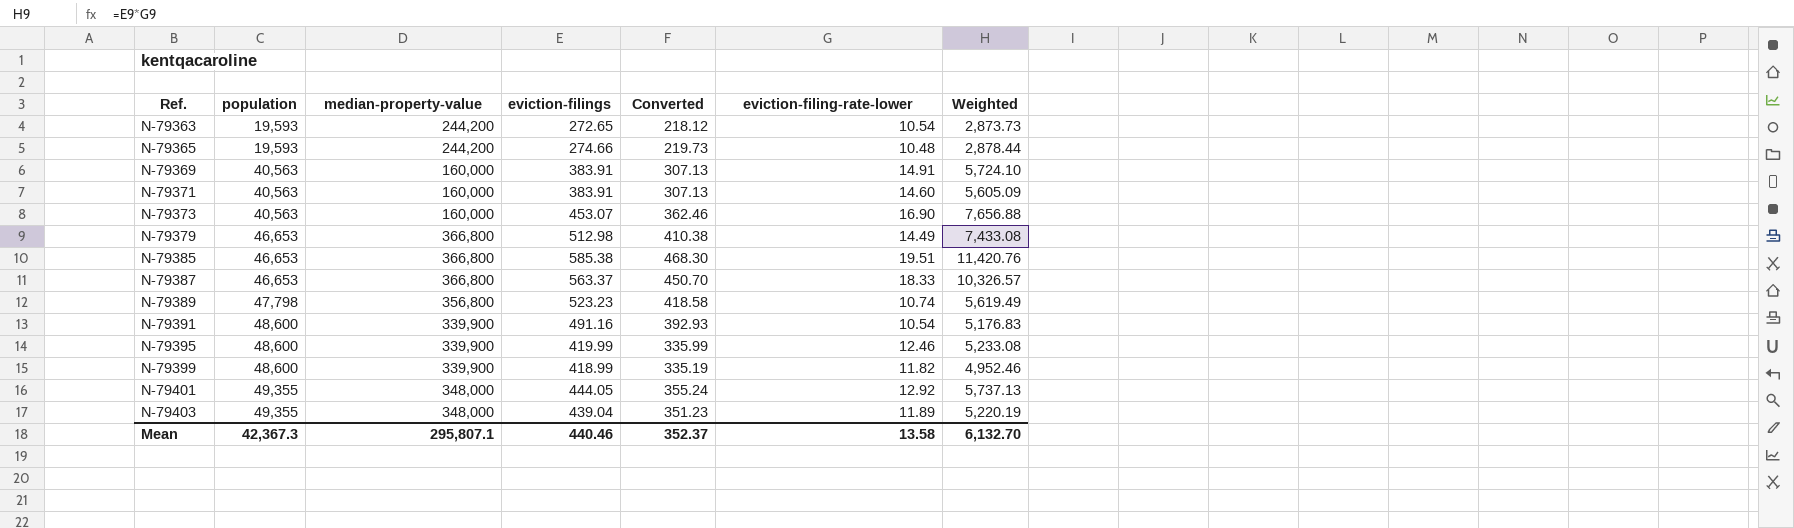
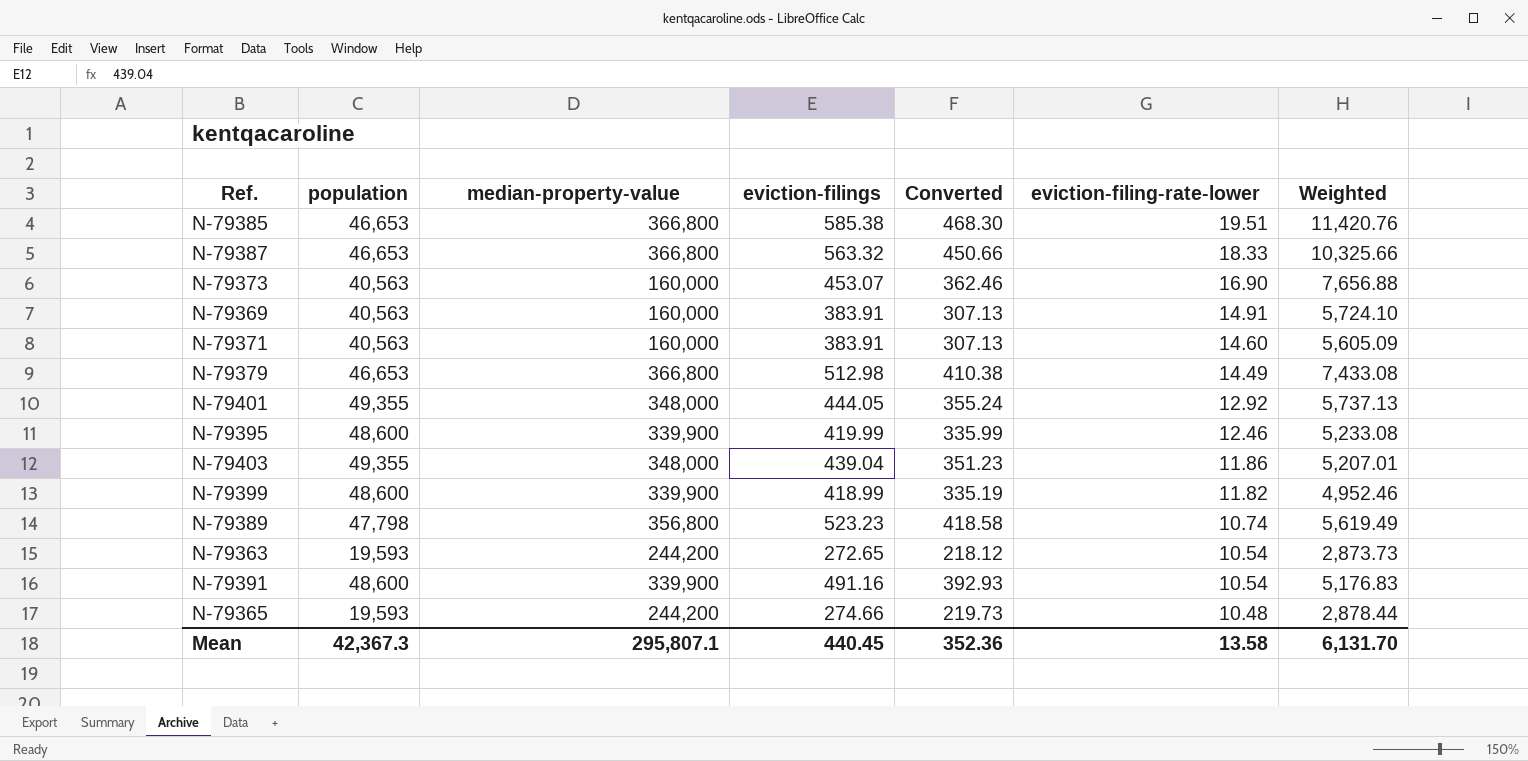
row order: Ref. ascending -> eviction-filing-rate-lower descending
N-79387 | eviction-filings: 563.37 -> 563.32
N-79387 | Converted: 450.70 -> 450.66
N-79387 | Weighted: 10,326.57 -> 10,325.66
N-79403 | eviction-filing-rate-lower: 11.89 -> 11.86
N-79403 | Weighted: 5,220.19 -> 5,207.01
Mean | eviction-filings: 440.46 -> 440.45
Mean | Converted: 352.37 -> 352.36
Mean | Weighted: 6,132.70 -> 6,131.70

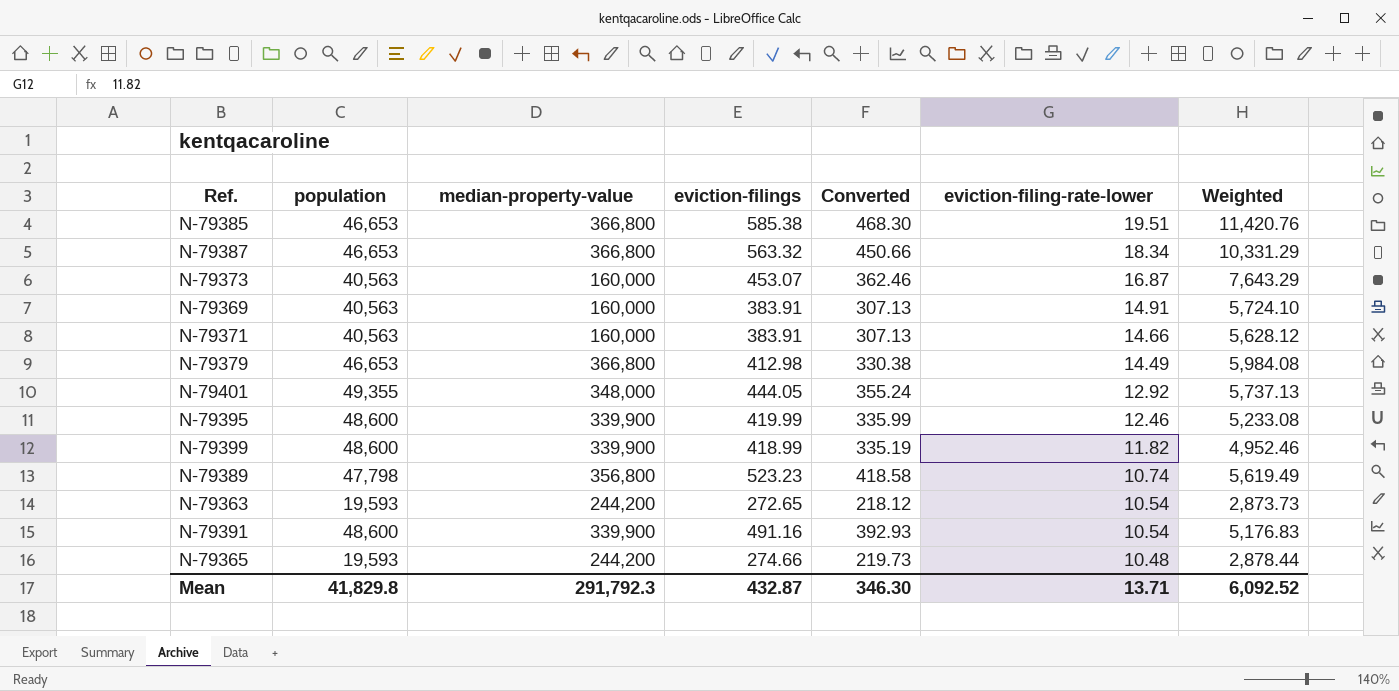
row N-79403: 49,355 | 348,000 | 439.04 | 351.23 | 11.86 | 5,207.01 -> none
N-79387 | eviction-filing-rate-lower: 18.33 -> 18.34
N-79387 | Weighted: 10,325.66 -> 10,331.29
N-79373 | eviction-filing-rate-lower: 16.90 -> 16.87
N-79373 | Weighted: 7,656.88 -> 7,643.29
N-79371 | eviction-filing-rate-lower: 14.60 -> 14.66
N-79371 | Weighted: 5,605.09 -> 5,628.12
N-79379 | eviction-filings: 512.98 -> 412.98
N-79379 | Converted: 410.38 -> 330.38
N-79379 | Weighted: 7,433.08 -> 5,984.08
Mean | population: 42,367.3 -> 41,829.8
Mean | median-property-value: 295,807.1 -> 291,792.3
Mean | eviction-filings: 440.45 -> 432.87
Mean | Converted: 352.36 -> 346.30
Mean | eviction-filing-rate-lower: 13.58 -> 13.71
Mean | Weighted: 6,131.70 -> 6,092.52

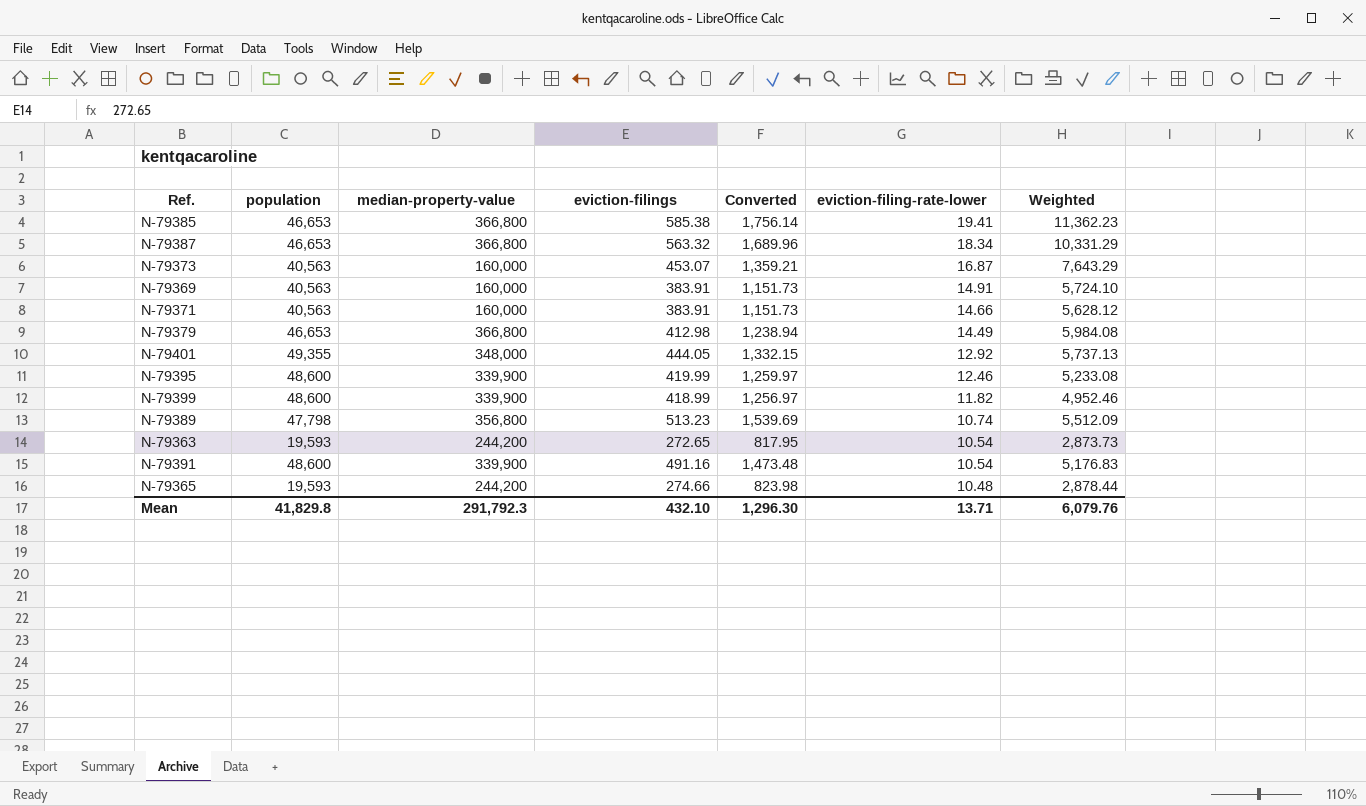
column Converted | formula: [eviction-filings] * 0.8 -> [eviction-filings] * 3
N-79385 | eviction-filing-rate-lower: 19.51 -> 19.41
N-79385 | Weighted: 11,420.76 -> 11,362.23
N-79389 | eviction-filings: 523.23 -> 513.23
N-79389 | Weighted: 5,619.49 -> 5,512.09
Mean | eviction-filings: 432.87 -> 432.10
Mean | Converted: 346.30 -> 1,296.30
Mean | Weighted: 6,092.52 -> 6,079.76

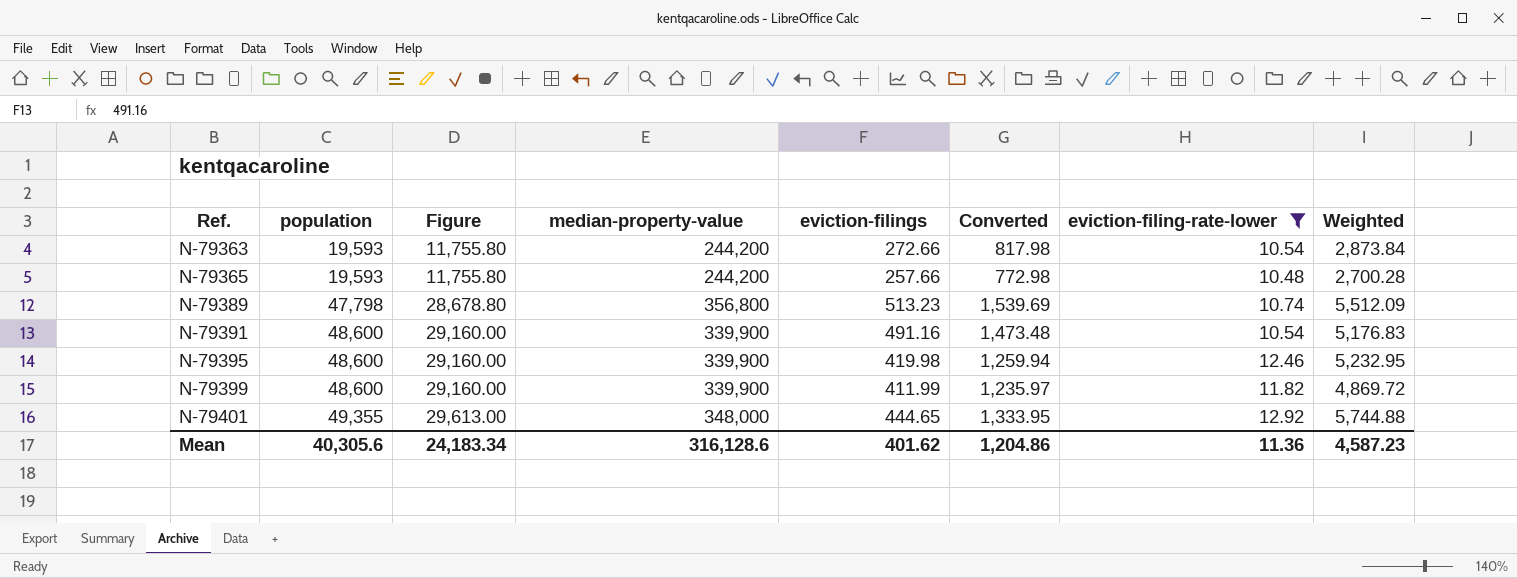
filter: none -> eviction-filing-rate-lower <= 12.92
row order: eviction-filing-rate-lower descending -> Ref. ascending
column Figure | formula: none -> [population] * 0.6
N-79363 | eviction-filings: 272.65 -> 272.66
N-79363 | Converted: 817.95 -> 817.98
N-79363 | Weighted: 2,873.73 -> 2,873.84
N-79365 | eviction-filings: 274.66 -> 257.66
N-79365 | Converted: 823.98 -> 772.98
N-79365 | Weighted: 2,878.44 -> 2,700.28
N-79395 | eviction-filings: 419.99 -> 419.98
N-79395 | Converted: 1,259.97 -> 1,259.94
N-79395 | Weighted: 5,233.08 -> 5,232.95
N-79399 | eviction-filings: 418.99 -> 411.99
N-79399 | Converted: 1,256.97 -> 1,235.97
N-79399 | Weighted: 4,952.46 -> 4,869.72
N-79401 | eviction-filings: 444.05 -> 444.65
N-79401 | Converted: 1,332.15 -> 1,333.95
N-79401 | Weighted: 5,737.13 -> 5,744.88
Mean | population: 41,829.8 -> 40,305.6
Mean | median-property-value: 291,792.3 -> 316,128.6
Mean | eviction-filings: 432.10 -> 401.62
Mean | Converted: 1,296.30 -> 1,204.86
Mean | eviction-filing-rate-lower: 13.71 -> 11.36
Mean | Weighted: 6,079.76 -> 4,587.23

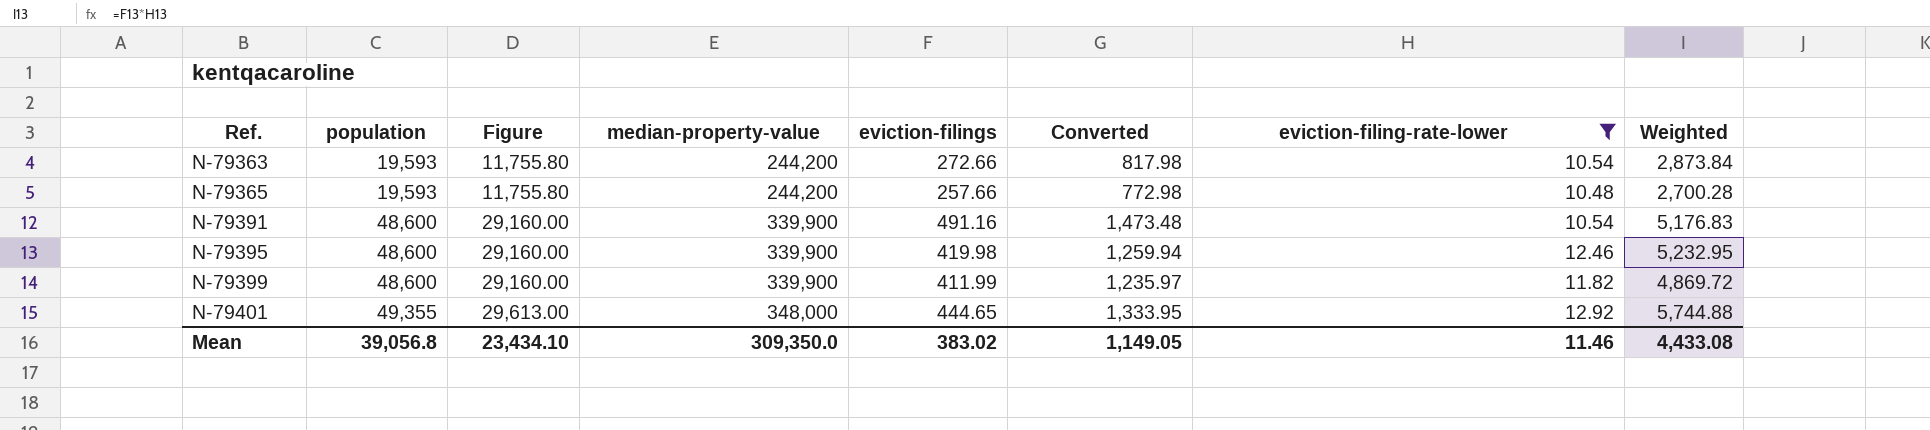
row N-79389: 47,798 | 28,678.80 | 356,800 | 513.23 | 1,539.69 | 10.74 | 5,512.09 -> none
Mean | population: 40,305.6 -> 39,056.8
Mean | Figure: 24,183.34 -> 23,434.10
Mean | median-property-value: 316,128.6 -> 309,350.0
Mean | eviction-filings: 401.62 -> 383.02
Mean | Converted: 1,204.86 -> 1,149.05
Mean | eviction-filing-rate-lower: 11.36 -> 11.46
Mean | Weighted: 4,587.23 -> 4,433.08

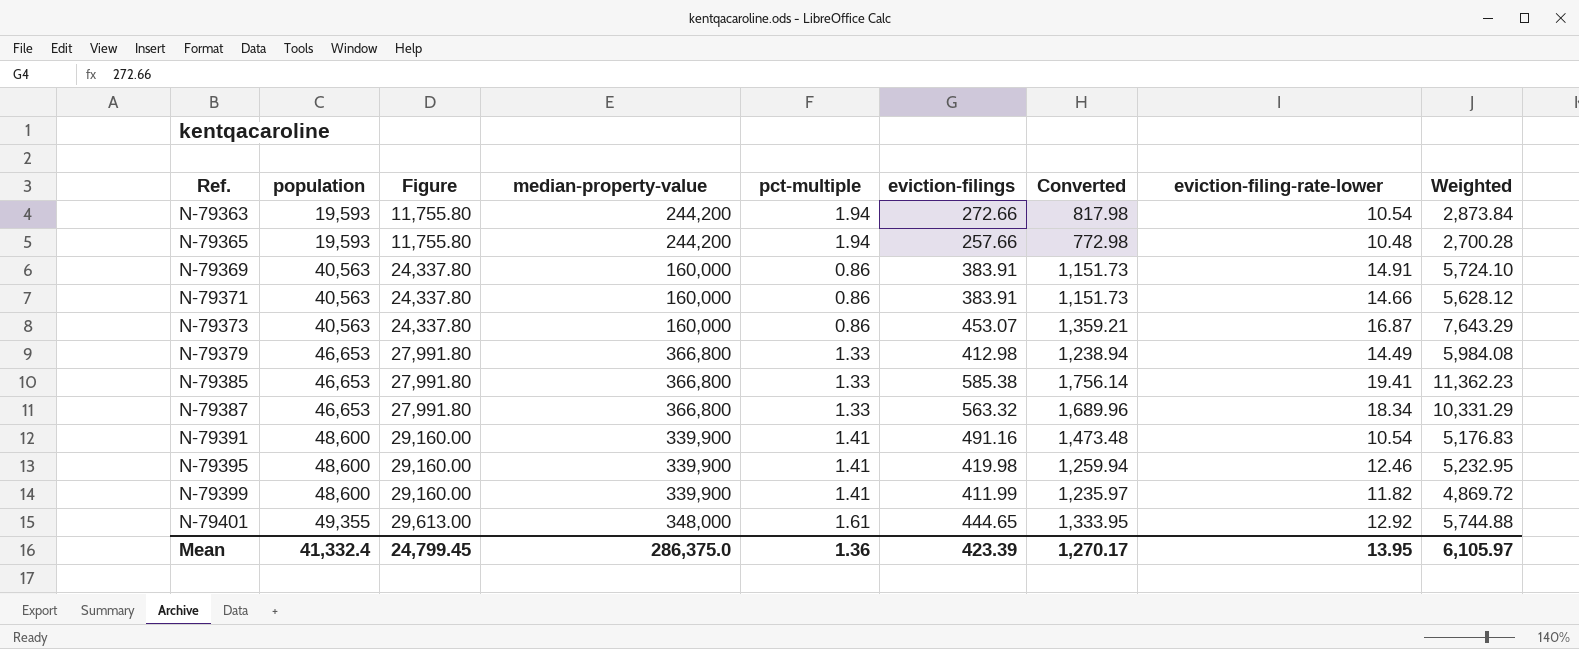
filter: eviction-filing-rate-lower <= 12.92 -> none
column pct-multiple | position: none -> 5
Mean | population: 39,056.8 -> 41,332.4
Mean | Figure: 23,434.10 -> 24,799.45
Mean | median-property-value: 309,350.0 -> 286,375.0
Mean | eviction-filings: 383.02 -> 423.39
Mean | Converted: 1,149.05 -> 1,270.17
Mean | eviction-filing-rate-lower: 11.46 -> 13.95
Mean | Weighted: 4,433.08 -> 6,105.97

